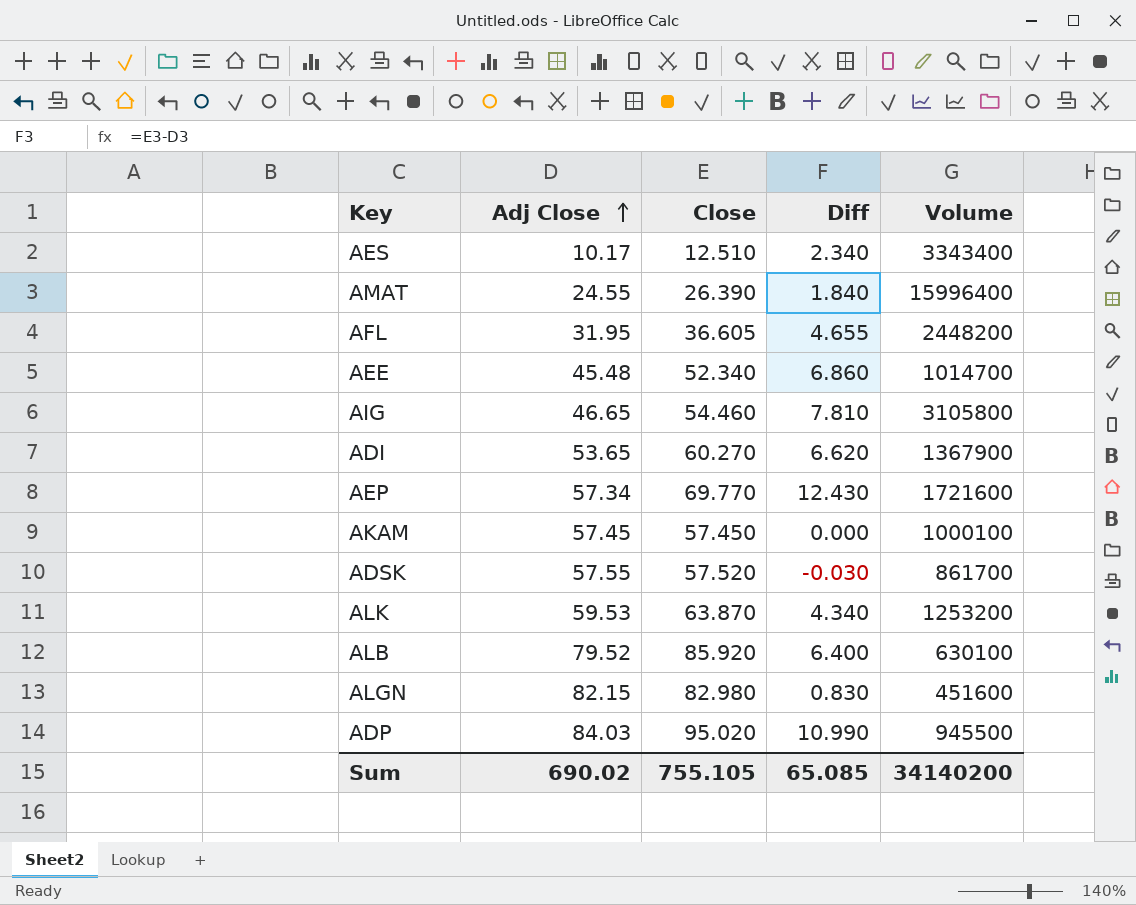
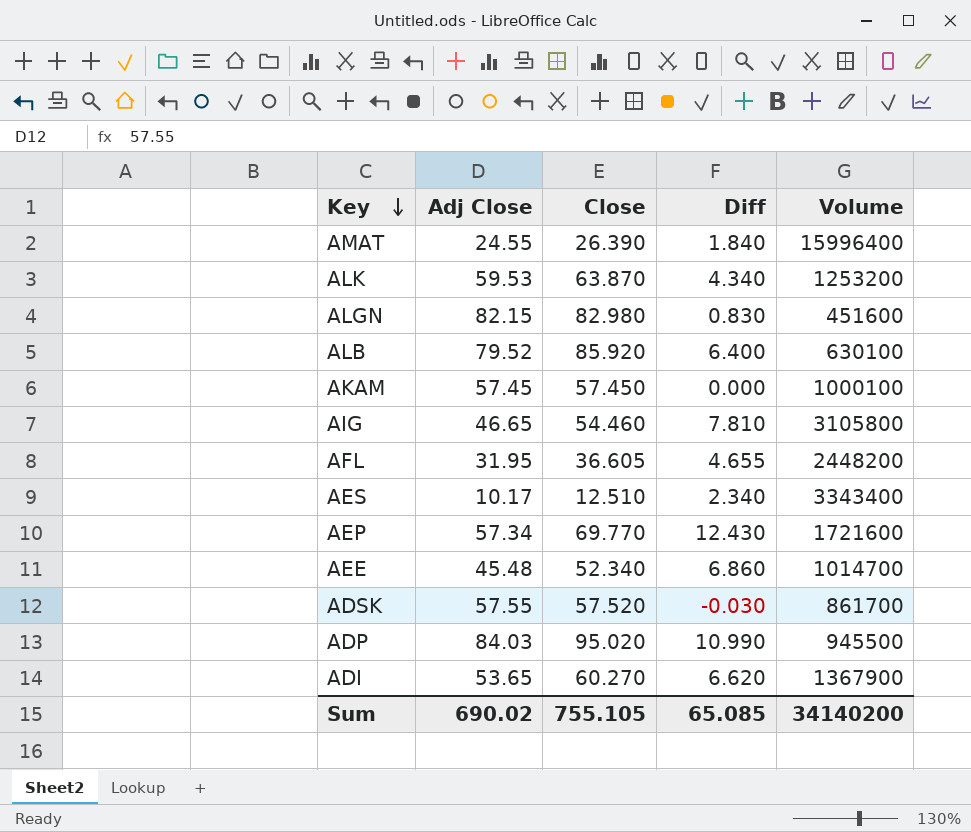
row order: Adj Close ascending -> Key descending

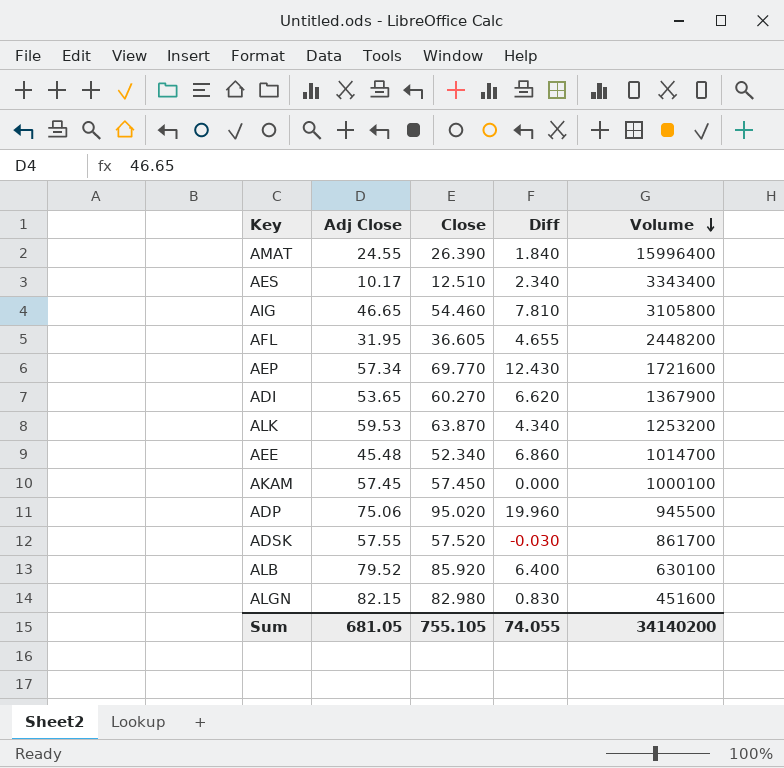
row order: Key descending -> Volume descending
ADP | Adj Close: 84.03 -> 75.06
ADP | Diff: 10.990 -> 19.960
Sum | Adj Close: 690.02 -> 681.05
Sum | Diff: 65.085 -> 74.055

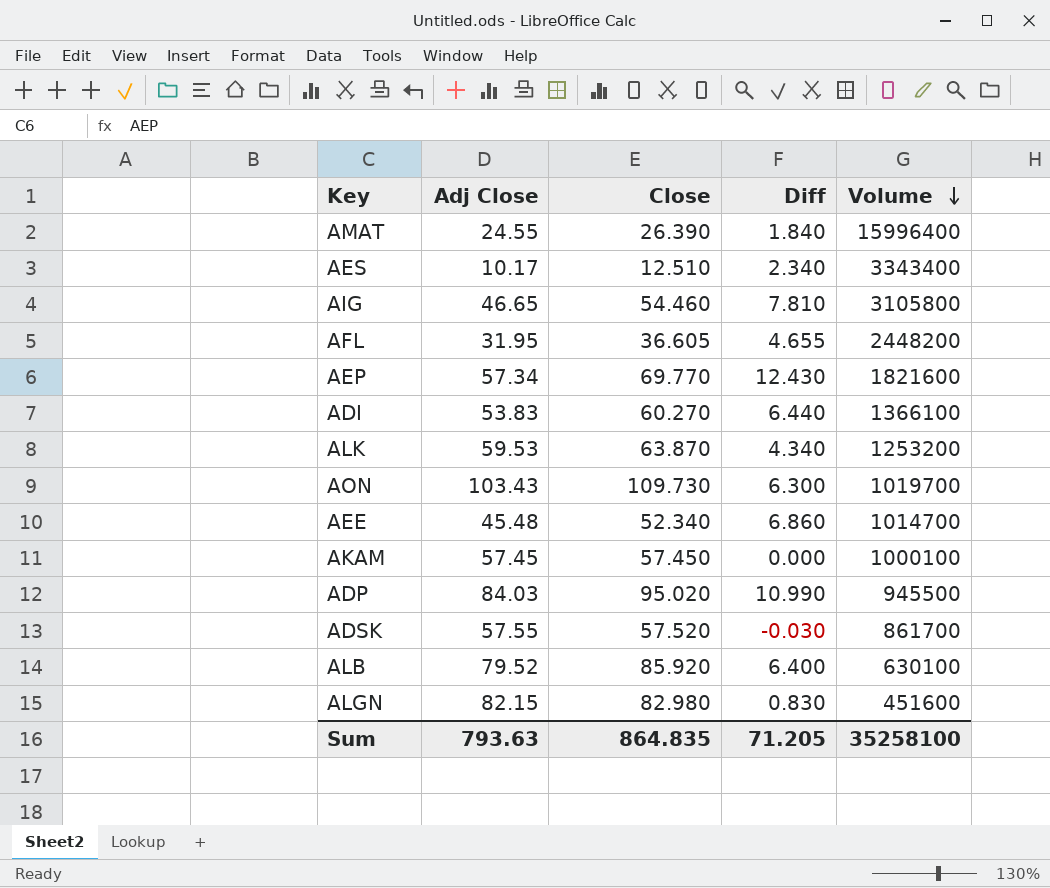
AEP | Volume: 1721600 -> 1821600
ADI | Adj Close: 53.65 -> 53.83
ADI | Diff: 6.620 -> 6.440
ADI | Volume: 1367900 -> 1366100
row AON: none -> 103.43 | 109.730 | 6.300 | 1019700
ADP | Adj Close: 75.06 -> 84.03
ADP | Diff: 19.960 -> 10.990
Sum | Adj Close: 681.05 -> 793.63
Sum | Close: 755.105 -> 864.835
Sum | Diff: 74.055 -> 71.205
Sum | Volume: 34140200 -> 35258100

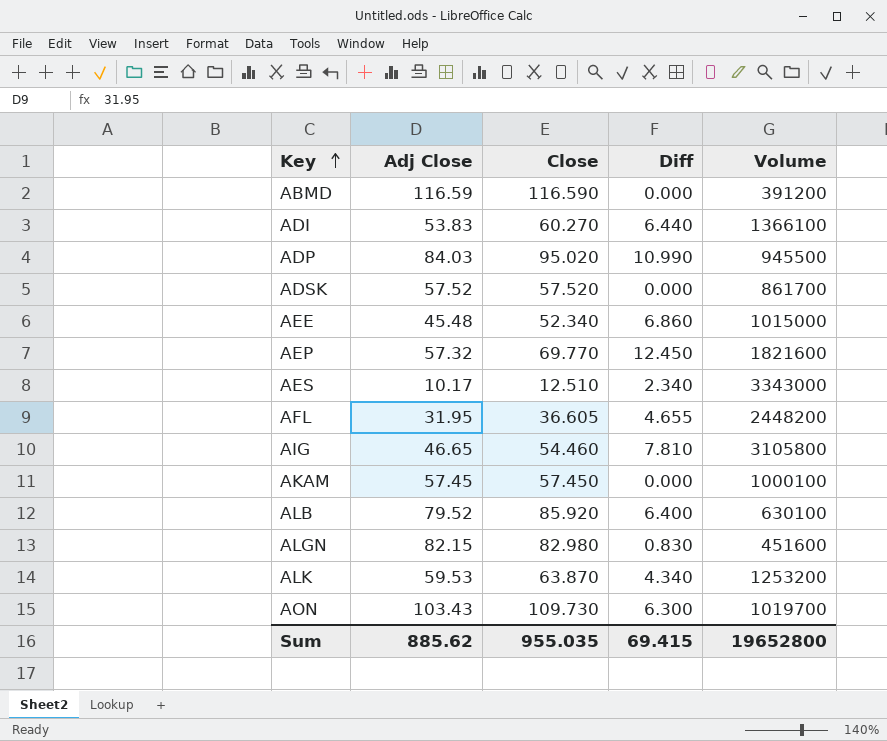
row order: Volume descending -> Key ascending
row AMAT: 24.55 | 26.390 | 1.840 | 15996400 -> none
row ABMD: none -> 116.59 | 116.590 | 0.000 | 391200
ADSK | Adj Close: 57.55 -> 57.52
ADSK | Diff: -0.030 -> 0.000
AEE | Volume: 1014700 -> 1015000
AEP | Adj Close: 57.34 -> 57.32
AEP | Diff: 12.430 -> 12.450
AES | Volume: 3343400 -> 3343000
Sum | Adj Close: 793.63 -> 885.62
Sum | Close: 864.835 -> 955.035
Sum | Diff: 71.205 -> 69.415
Sum | Volume: 35258100 -> 19652800

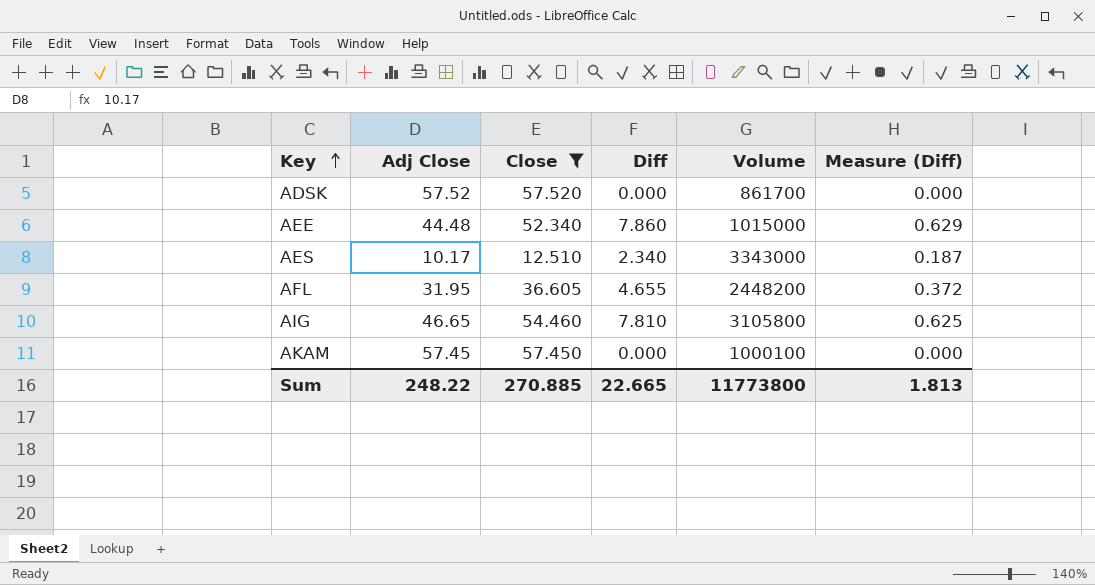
filter: none -> Close <= 57.520
column Measure (Diff) | formula: none -> [Diff] * 0.08
AEE | Adj Close: 45.48 -> 44.48
AEE | Diff: 6.860 -> 7.860
Sum | Adj Close: 885.62 -> 248.22
Sum | Close: 955.035 -> 270.885
Sum | Diff: 69.415 -> 22.665
Sum | Volume: 19652800 -> 11773800

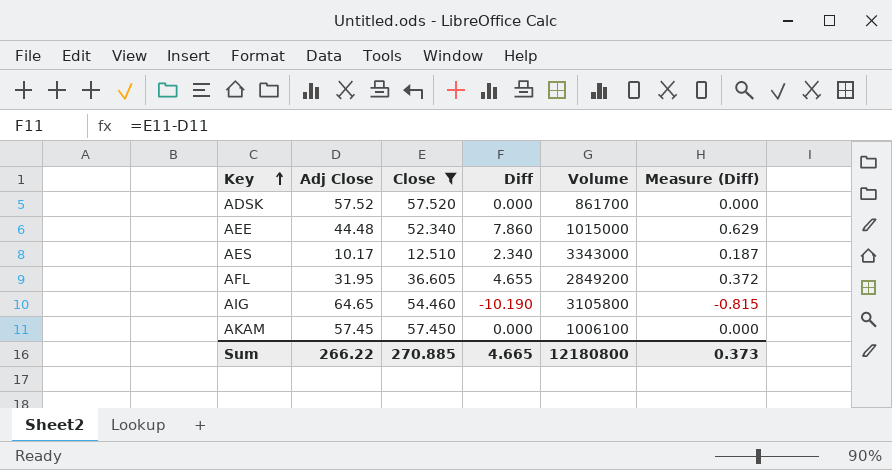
AFL | Volume: 2448200 -> 2849200
AIG | Adj Close: 46.65 -> 64.65
AIG | Diff: 7.810 -> -10.190
AIG | Measure (Diff): 0.625 -> -0.815
AKAM | Volume: 1000100 -> 1006100
Sum | Adj Close: 248.22 -> 266.22
Sum | Diff: 22.665 -> 4.665
Sum | Volume: 11773800 -> 12180800
Sum | Measure (Diff): 1.813 -> 0.373

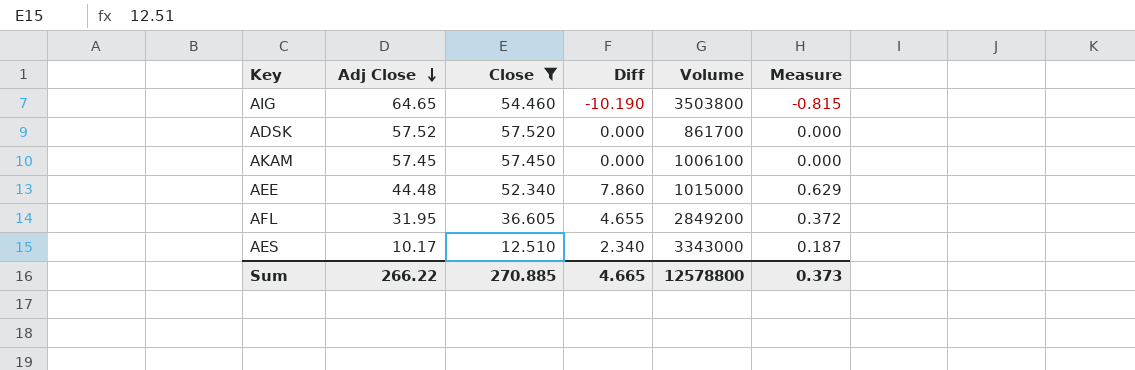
row order: Key ascending -> Adj Close descending
column name: Measure (Diff) -> Measure
AIG | Volume: 3105800 -> 3503800
Sum | Volume: 12180800 -> 12578800

